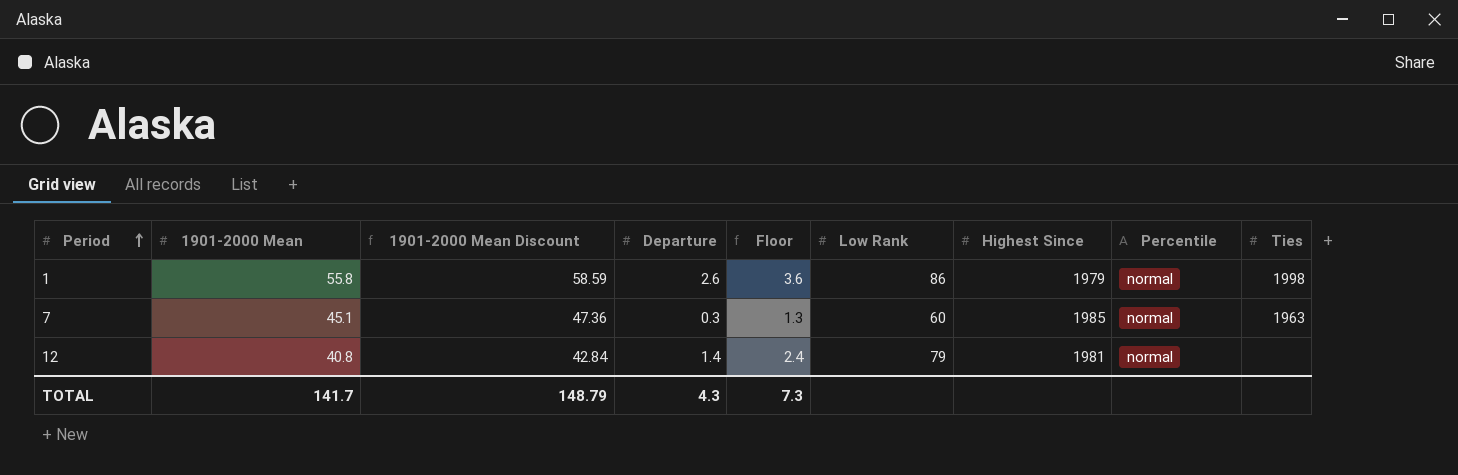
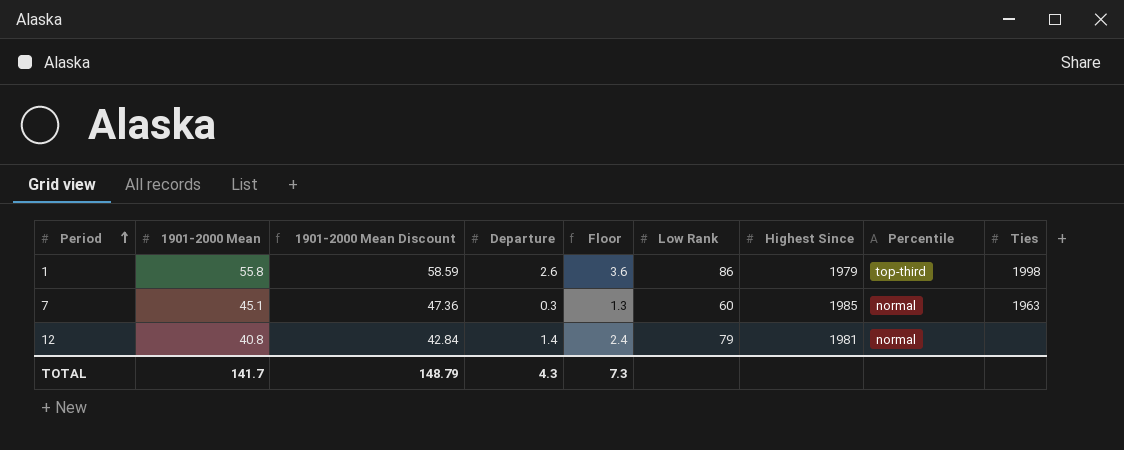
1 | Percentile: normal -> top-third

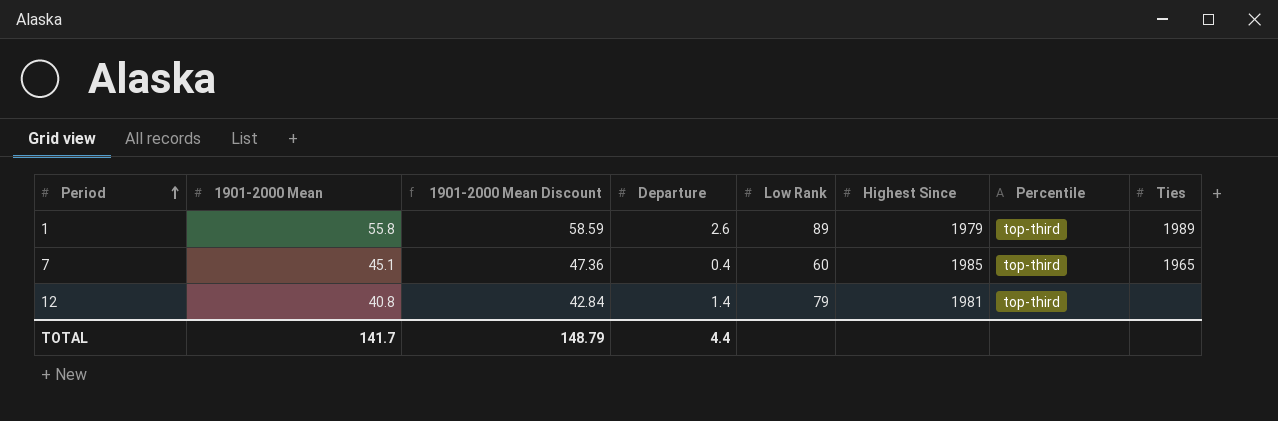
column Floor | formula: [Departure] + 1 -> none
1 | Low Rank: 86 -> 89
1 | Ties: 1998 -> 1989
7 | Departure: 0.3 -> 0.4
7 | Percentile: normal -> top-third
7 | Ties: 1963 -> 1965
12 | Percentile: normal -> top-third
TOTAL | Departure: 4.3 -> 4.4

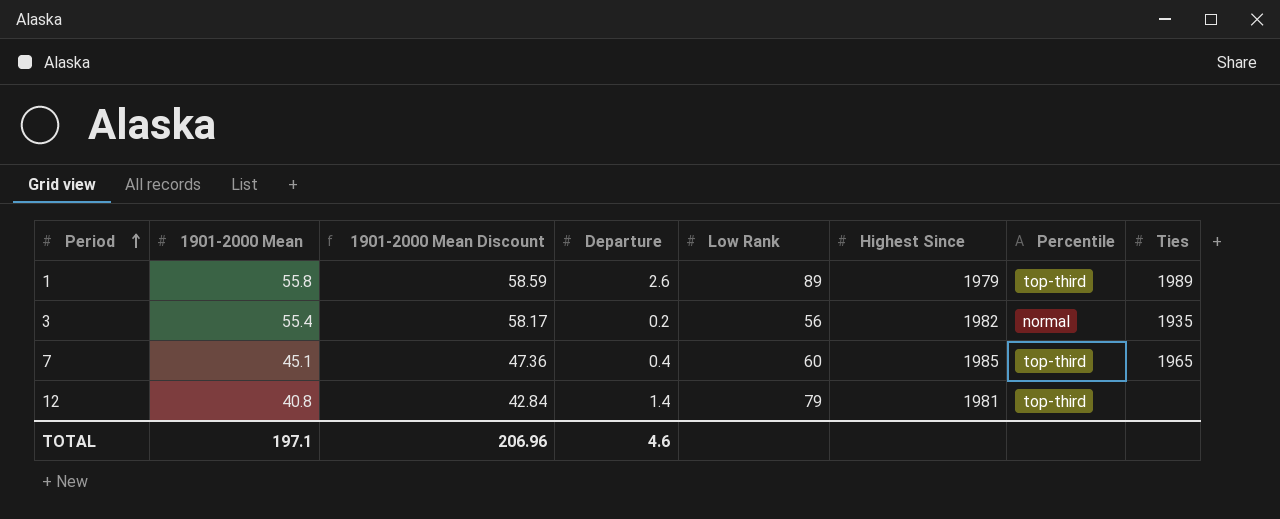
row 3: none -> 55.4 | 58.17 | 0.2 | 56 | 1982 | normal | 1935
TOTAL | 1901-2000 Mean: 141.7 -> 197.1
TOTAL | 1901-2000 Mean Discount: 148.79 -> 206.96
TOTAL | Departure: 4.4 -> 4.6

